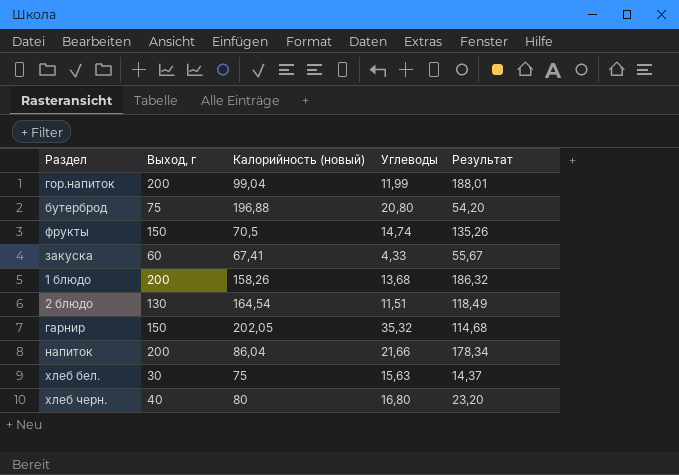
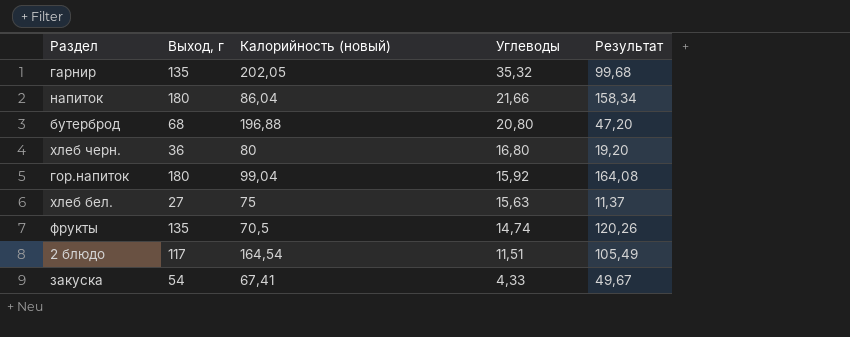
row order: none -> Углеводы descending
row 1 блюдо: 200 | 158,26 | 13,68 | 186,32 -> none
гарнир | Выход, г: 150 -> 135
гарнир | Результат: 114,68 -> 99,68
напиток | Выход, г: 200 -> 180
напиток | Результат: 178,34 -> 158,34
бутерброд | Выход, г: 75 -> 68
бутерброд | Результат: 54,20 -> 47,20
хлеб черн. | Выход, г: 40 -> 36
хлеб черн. | Результат: 23,20 -> 19,20
гор.напиток | Выход, г: 200 -> 180
гор.напиток | Углеводы: 11,99 -> 15,92
гор.напиток | Результат: 188,01 -> 164,08
хлеб бел. | Выход, г: 30 -> 27
хлеб бел. | Результат: 14,37 -> 11,37
фрукты | Выход, г: 150 -> 135
фрукты | Результат: 135,26 -> 120,26
2 блюдо | Выход, г: 130 -> 117
2 блюдо | Результат: 118,49 -> 105,49
закуска | Выход, г: 60 -> 54
закуска | Результат: 55,67 -> 49,67

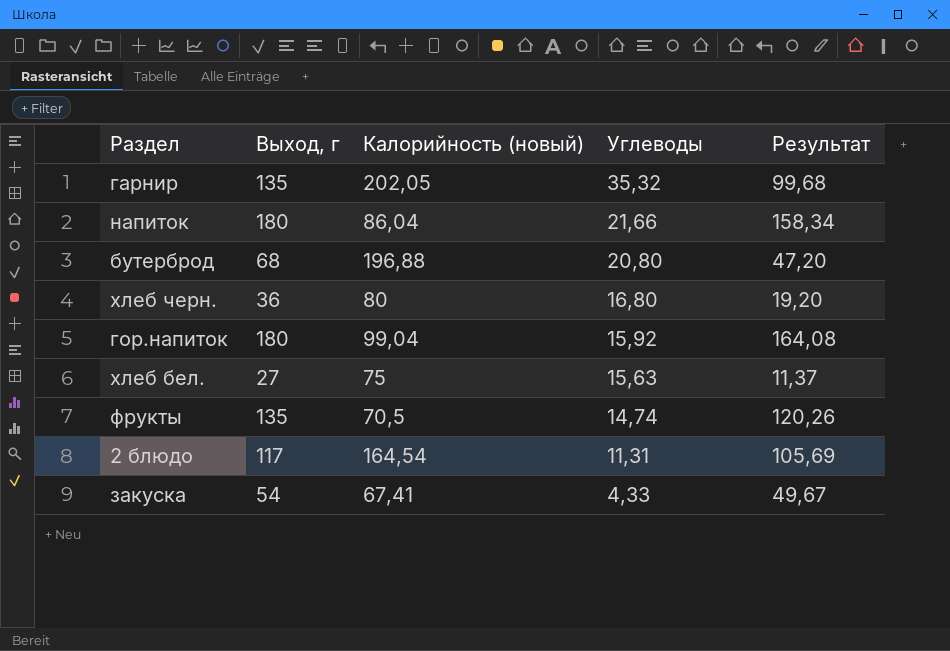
2 блюдо | Углеводы: 11,51 -> 11,31
2 блюдо | Результат: 105,49 -> 105,69

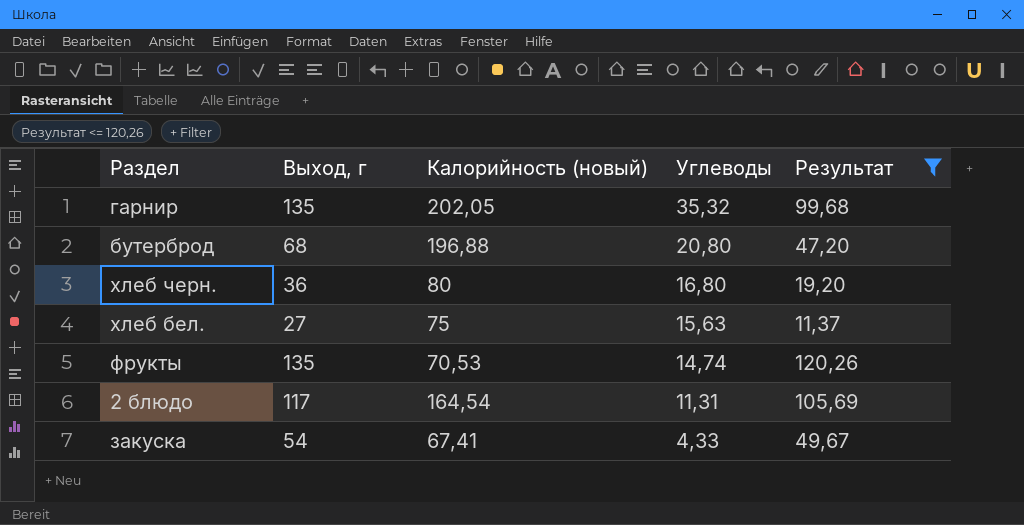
filter: none -> Результат <= 120,26
фрукты | Калорийность (новый): 70,5 -> 70,53

